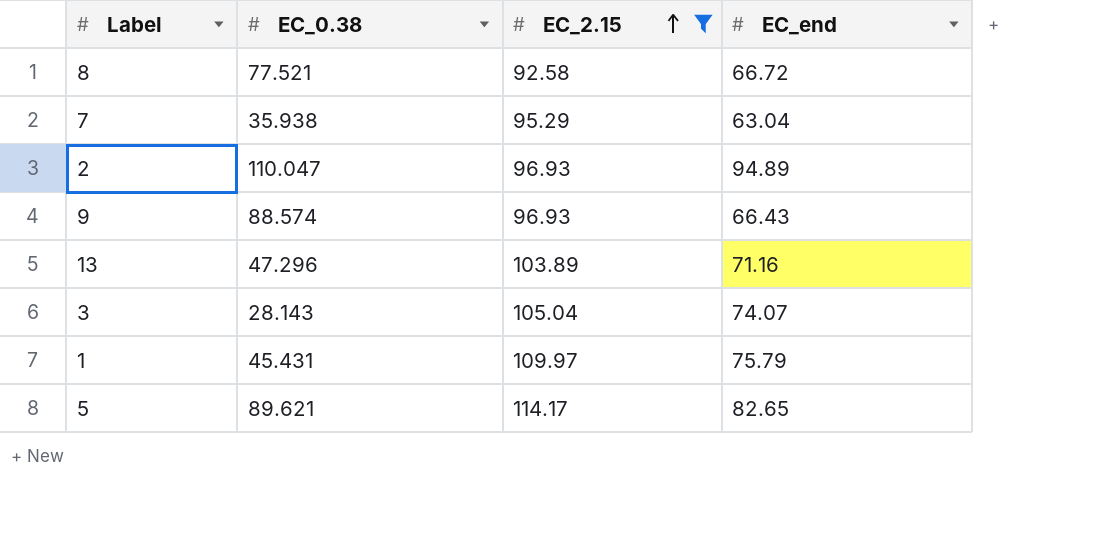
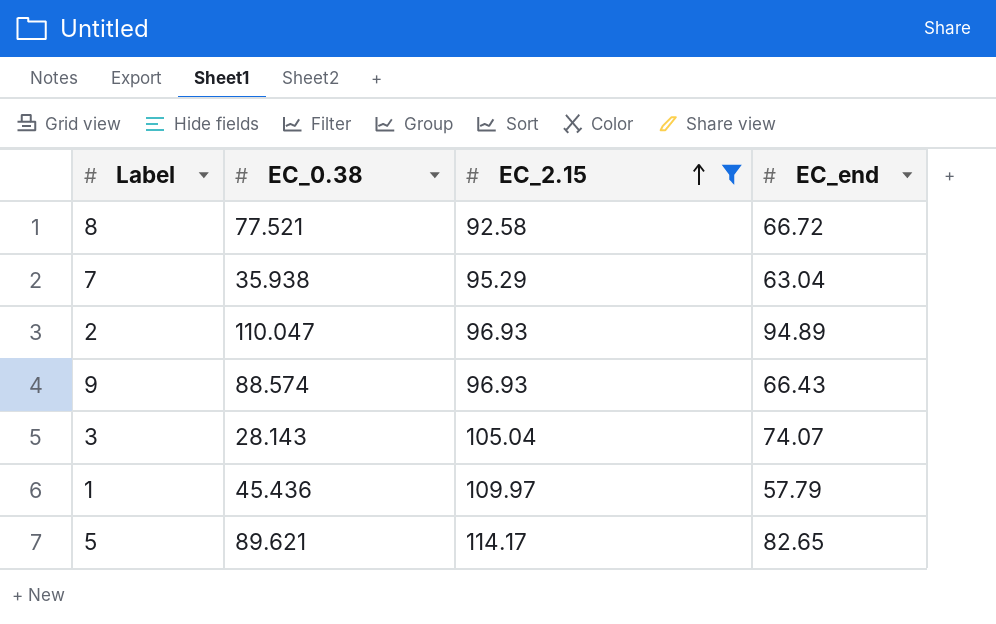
row 13: 47.296 | 103.89 | 71.16 -> none
1 | EC_0.38: 45.431 -> 45.436
1 | EC_end: 75.79 -> 57.79

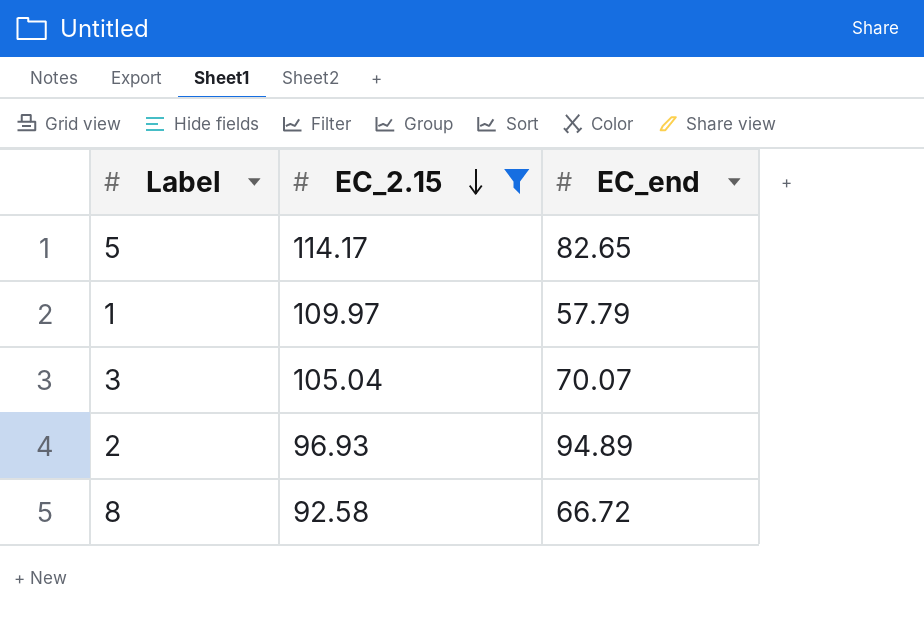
row order: EC_2.15 ascending -> EC_2.15 descending
column EC_0.38 | position: 2 -> none
row 7: 35.938 | 95.29 | 63.04 -> none
row 9: 88.574 | 96.93 | 66.43 -> none
3 | EC_end: 74.07 -> 70.07

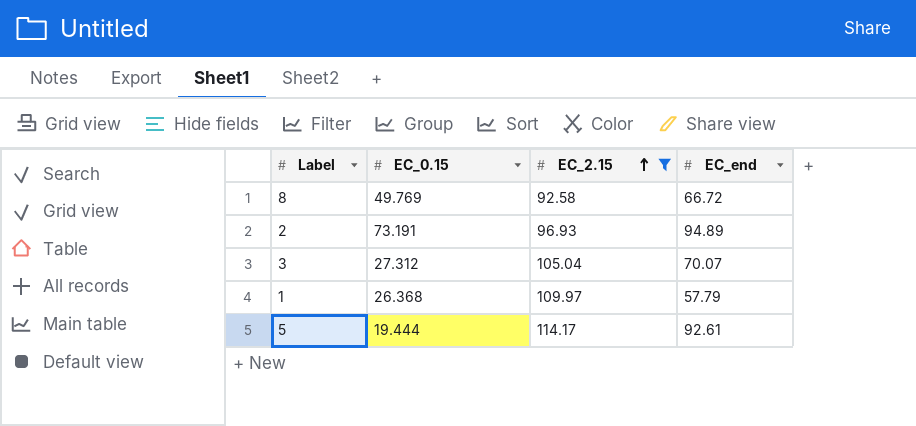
row order: EC_2.15 descending -> EC_2.15 ascending
column EC_0.15 | position: none -> 2
5 | EC_end: 82.65 -> 92.61

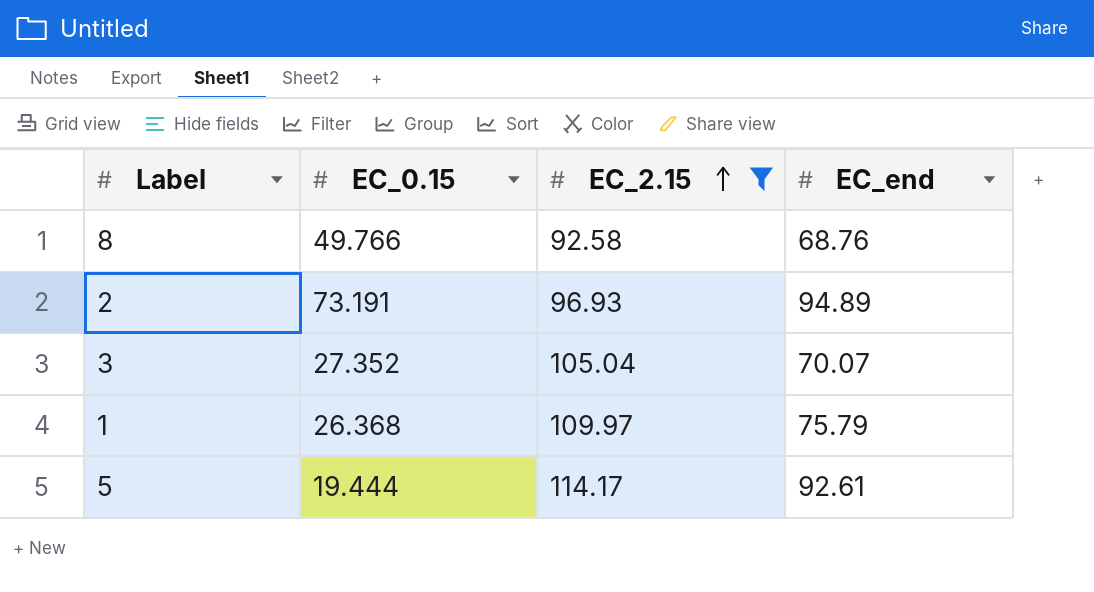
8 | EC_0.15: 49.769 -> 49.766
8 | EC_end: 66.72 -> 68.76
3 | EC_0.15: 27.312 -> 27.352
1 | EC_end: 57.79 -> 75.79

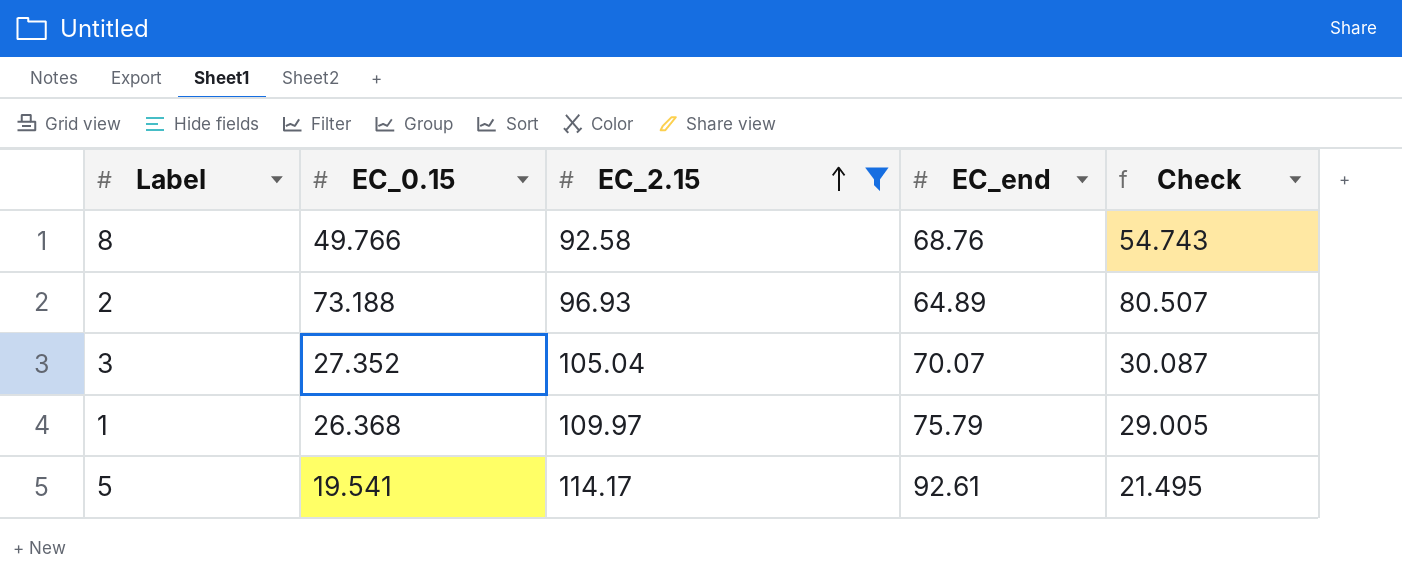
column Check | formula: none -> [EC_0.15] * 1.1
2 | EC_0.15: 73.191 -> 73.188
2 | EC_end: 94.89 -> 64.89
5 | EC_0.15: 19.444 -> 19.541

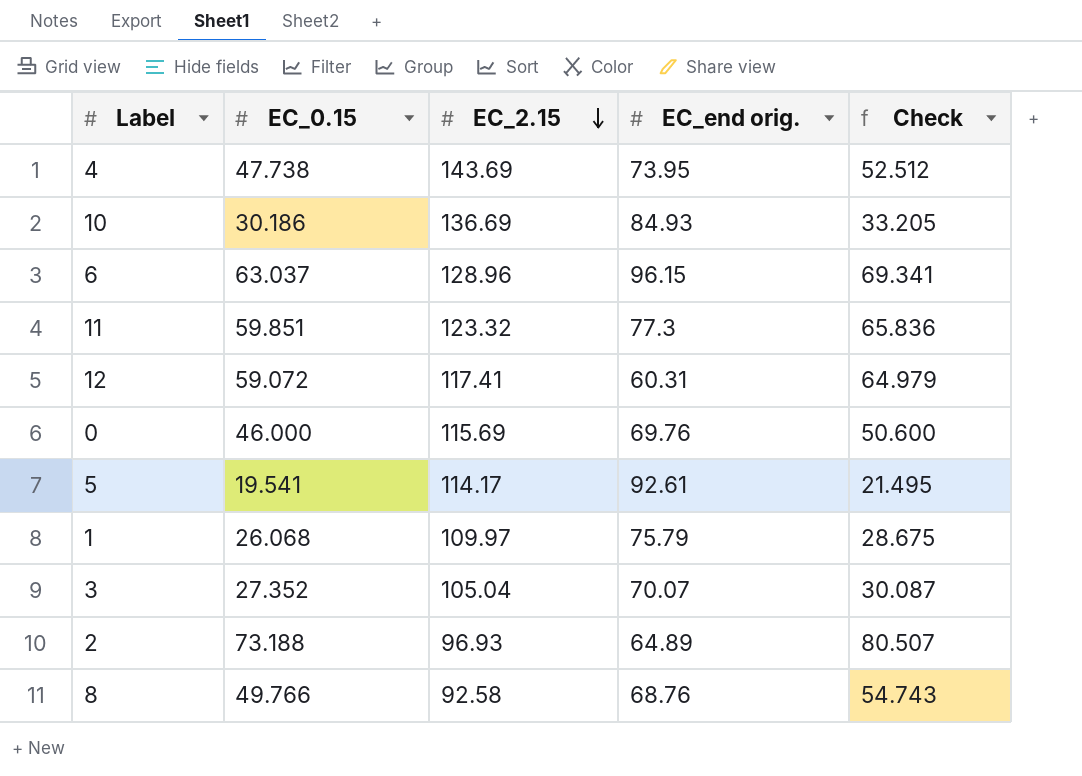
filter: EC_2.15 <= 114.17 -> none
row order: EC_2.15 ascending -> EC_2.15 descending
column name: EC_end -> EC_end orig.
1 | EC_0.15: 26.368 -> 26.068
1 | Check: 29.005 -> 28.675

